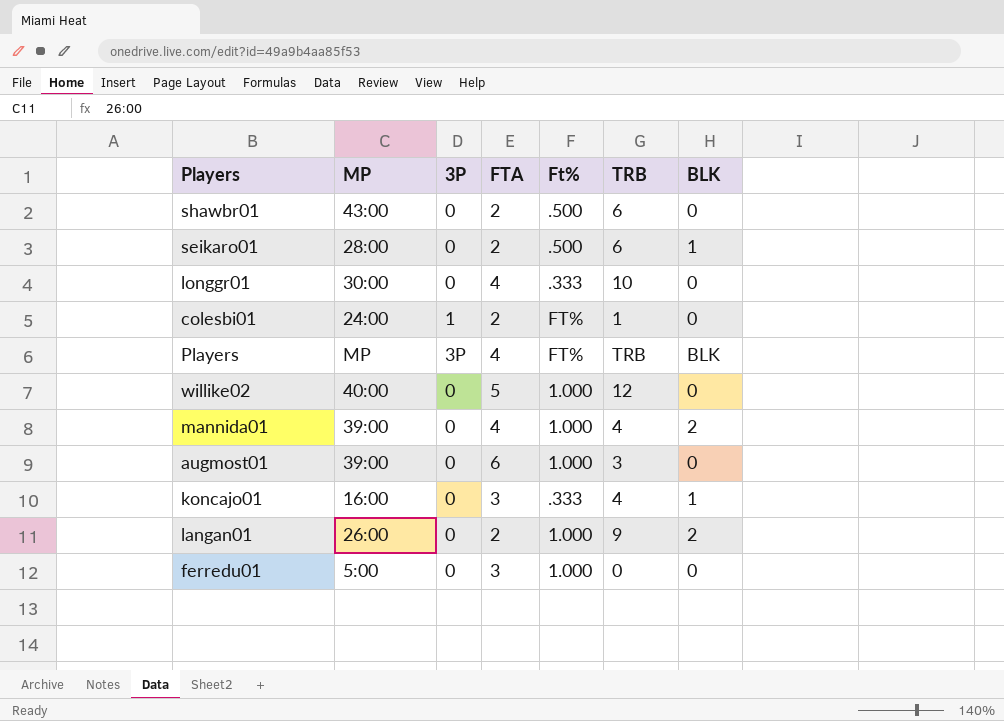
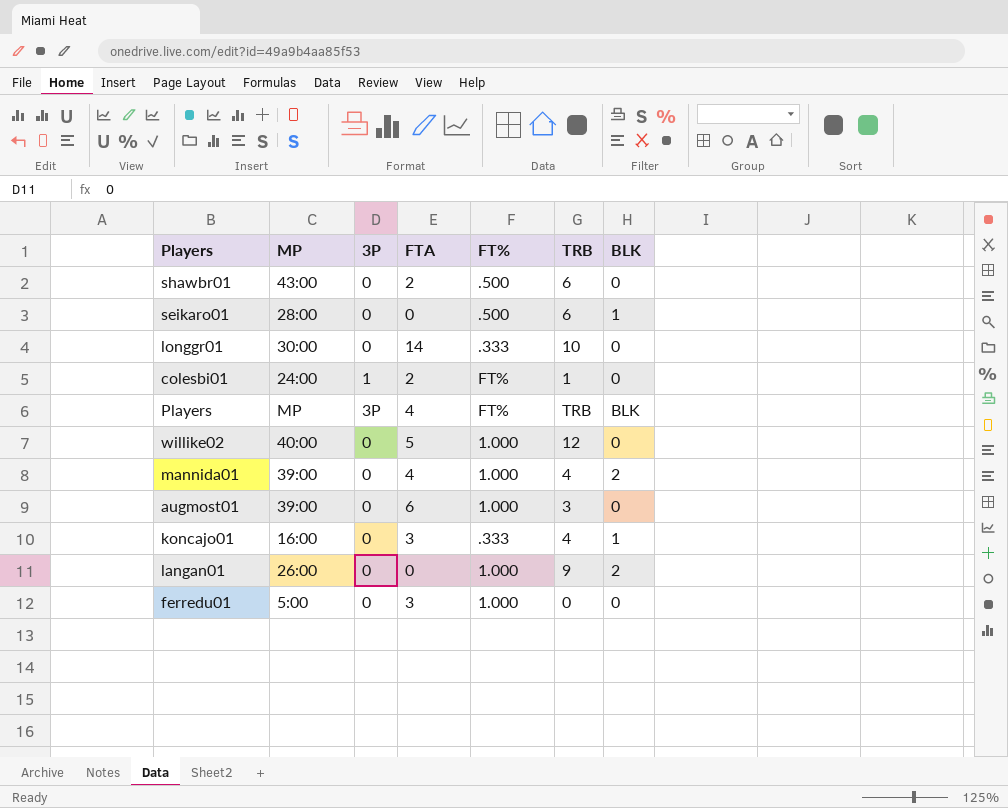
column name: Ft% -> FT%
seikaro01 | FTA: 2 -> 0
longgr01 | FTA: 4 -> 14
langan01 | FTA: 2 -> 0

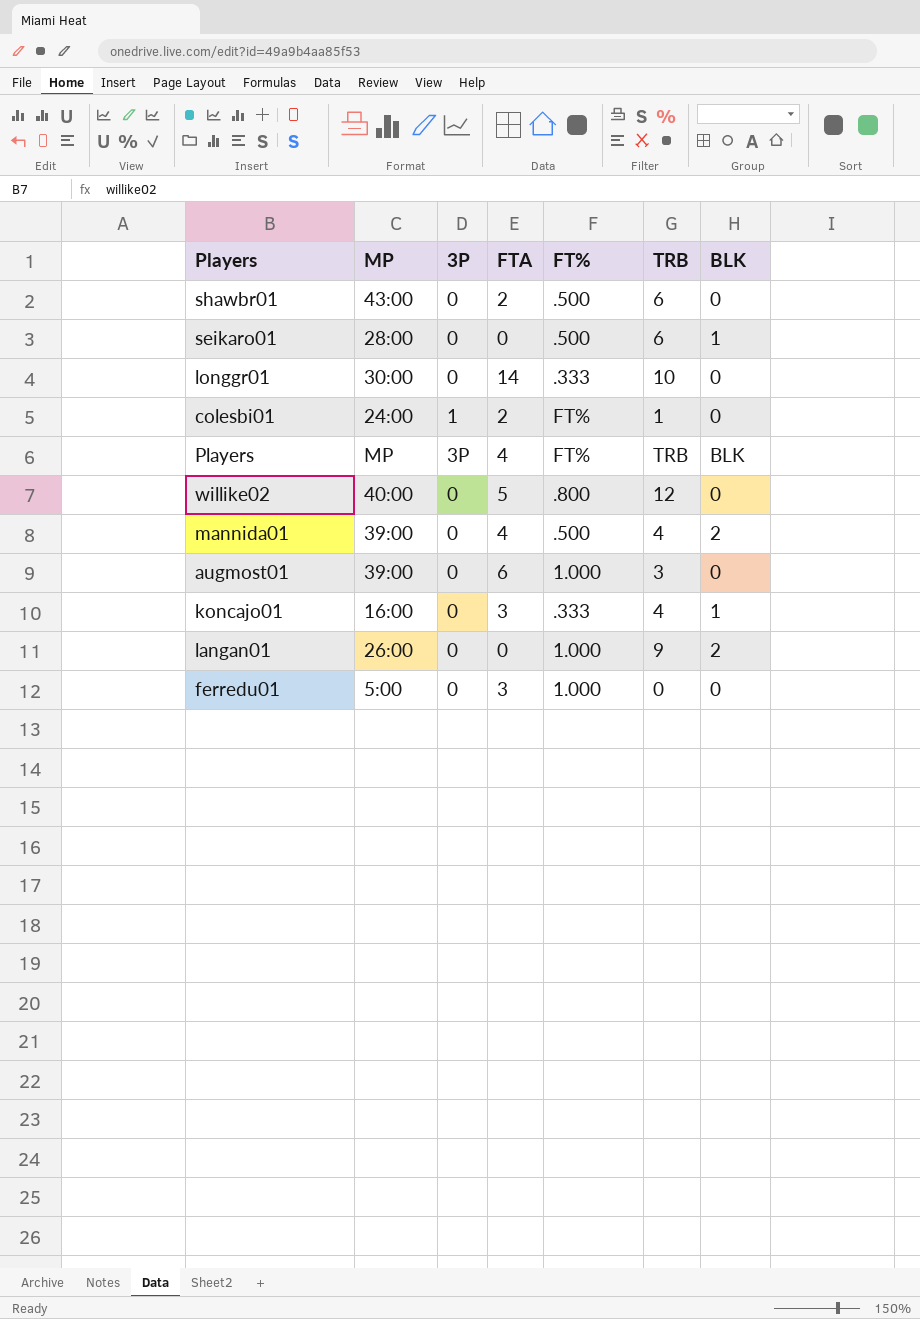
willike02 | FT%: 1.000 -> .800
mannida01 | FT%: 1.000 -> .500

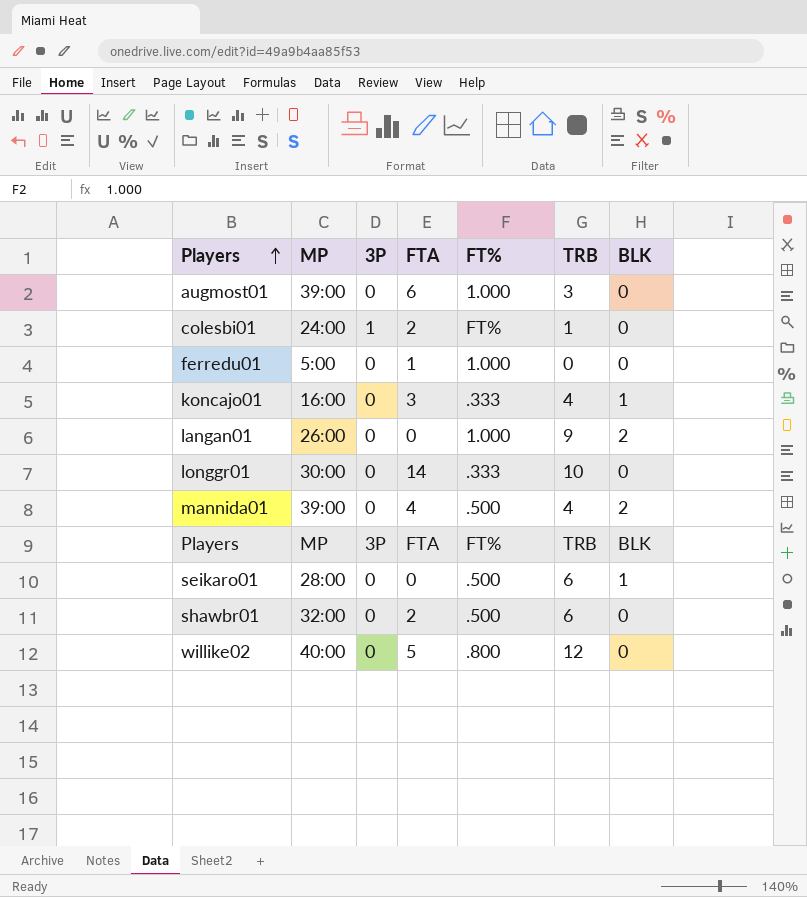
row order: none -> Players ascending
ferredu01 | FTA: 3 -> 1
Players | FTA: 4 -> FTA
shawbr01 | MP: 43:00 -> 32:00

